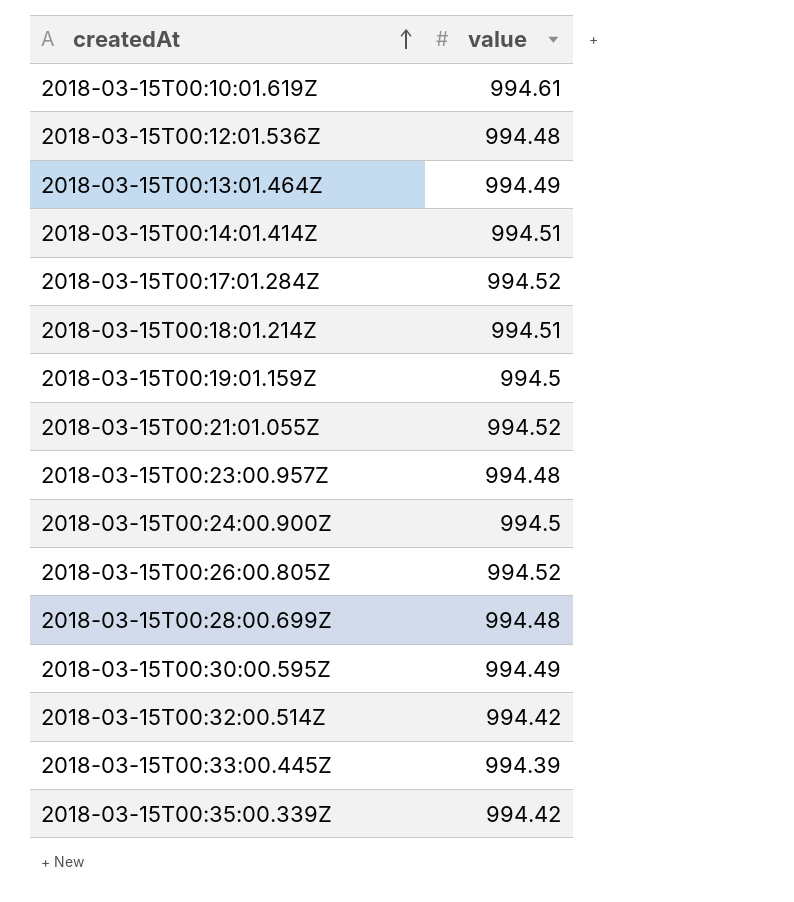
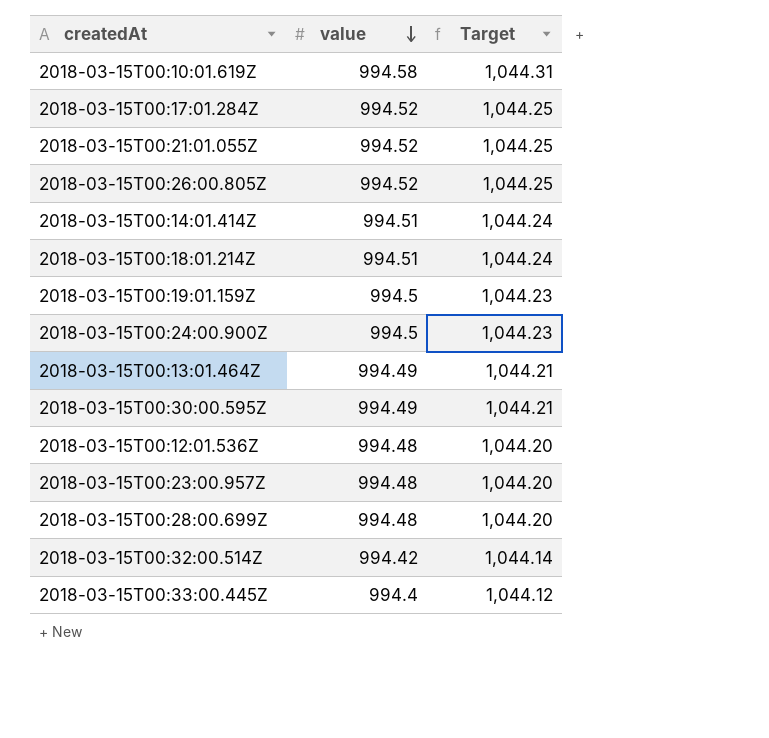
row order: createdAt ascending -> value descending
column Target | formula: none -> [value] * 1.05
row 2018-03-15T00:35:00.339Z: 994.42 -> none
2018-03-15T00:10:01.619Z | value: 994.61 -> 994.58
2018-03-15T00:33:00.445Z | value: 994.39 -> 994.4

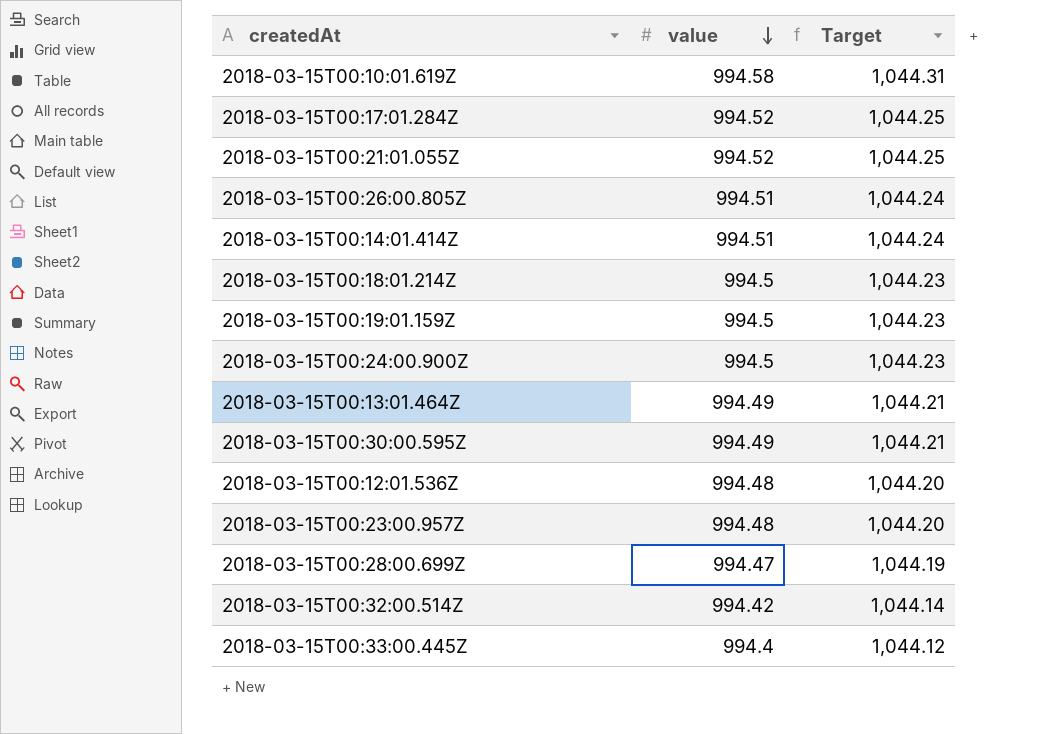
2018-03-15T00:26:00.805Z | value: 994.52 -> 994.51
2018-03-15T00:26:00.805Z | Target: 1,044.25 -> 1,044.24
2018-03-15T00:18:01.214Z | value: 994.51 -> 994.5
2018-03-15T00:18:01.214Z | Target: 1,044.24 -> 1,044.23
2018-03-15T00:28:00.699Z | value: 994.48 -> 994.47
2018-03-15T00:28:00.699Z | Target: 1,044.20 -> 1,044.19

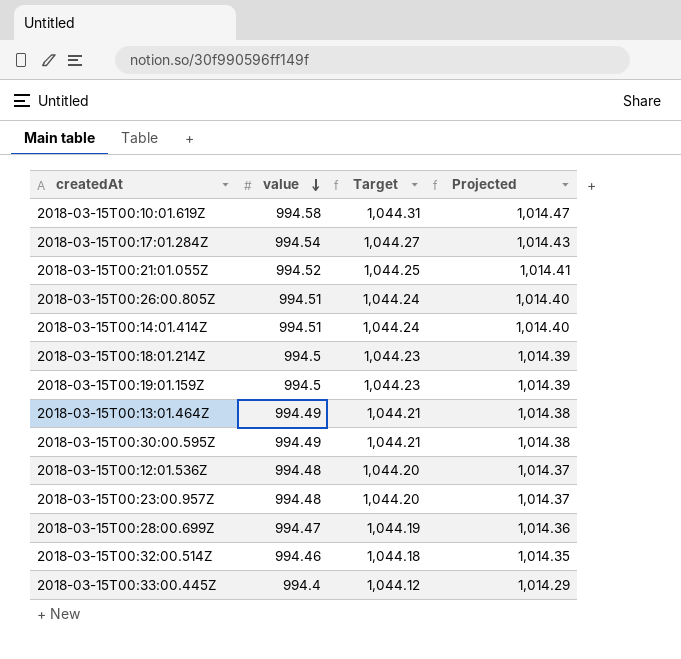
column Projected | formula: none -> [value] * 1.02
row 2018-03-15T00:24:00.900Z: 994.5 | 1,044.23 -> none
2018-03-15T00:17:01.284Z | value: 994.52 -> 994.54
2018-03-15T00:17:01.284Z | Target: 1,044.25 -> 1,044.27
2018-03-15T00:32:00.514Z | value: 994.42 -> 994.46
2018-03-15T00:32:00.514Z | Target: 1,044.14 -> 1,044.18

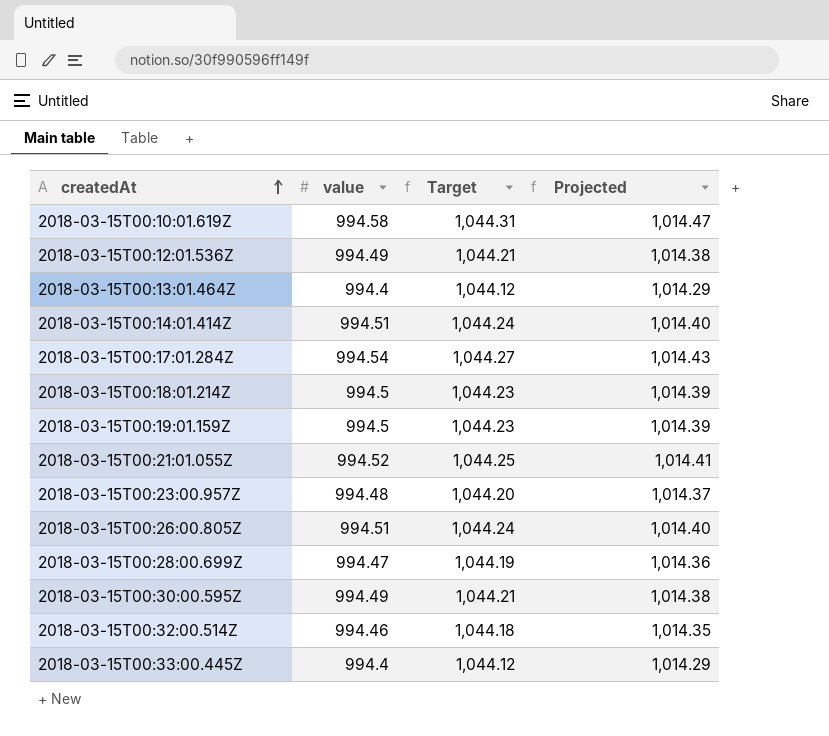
row order: value descending -> createdAt ascending
2018-03-15T00:12:01.536Z | value: 994.48 -> 994.49
2018-03-15T00:12:01.536Z | Target: 1,044.20 -> 1,044.21
2018-03-15T00:12:01.536Z | Projected: 1,014.37 -> 1,014.38
2018-03-15T00:13:01.464Z | value: 994.49 -> 994.4
2018-03-15T00:13:01.464Z | Target: 1,044.21 -> 1,044.12
2018-03-15T00:13:01.464Z | Projected: 1,014.38 -> 1,014.29

